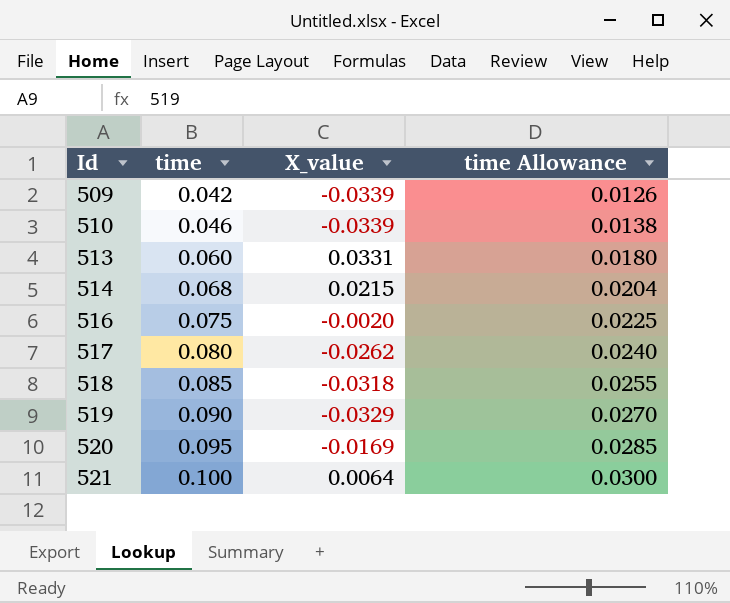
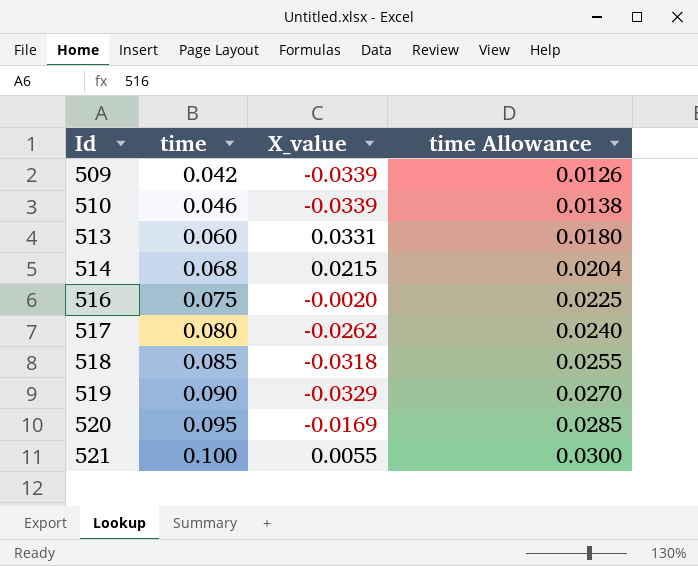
521 | X_value: 0.0064 -> 0.0055

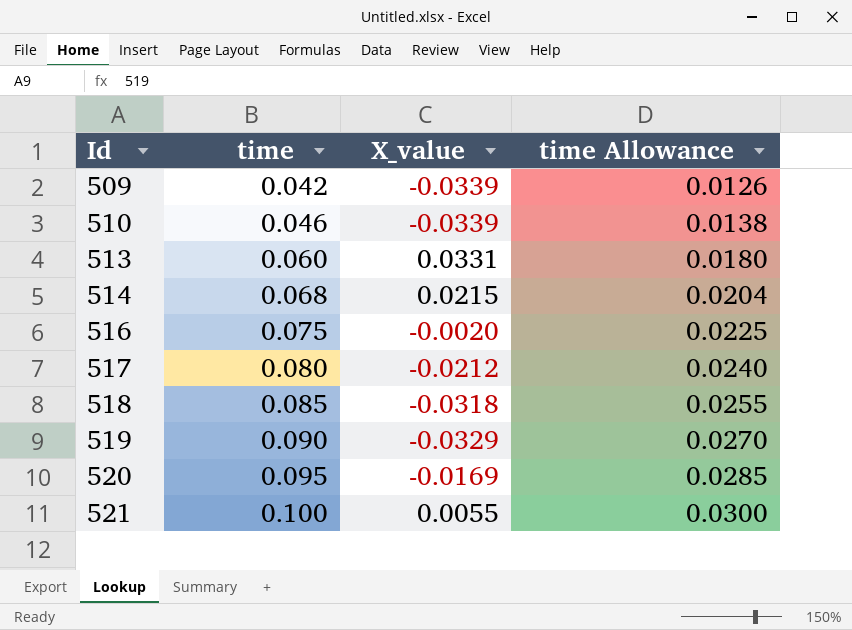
517 | X_value: -0.0262 -> -0.0212

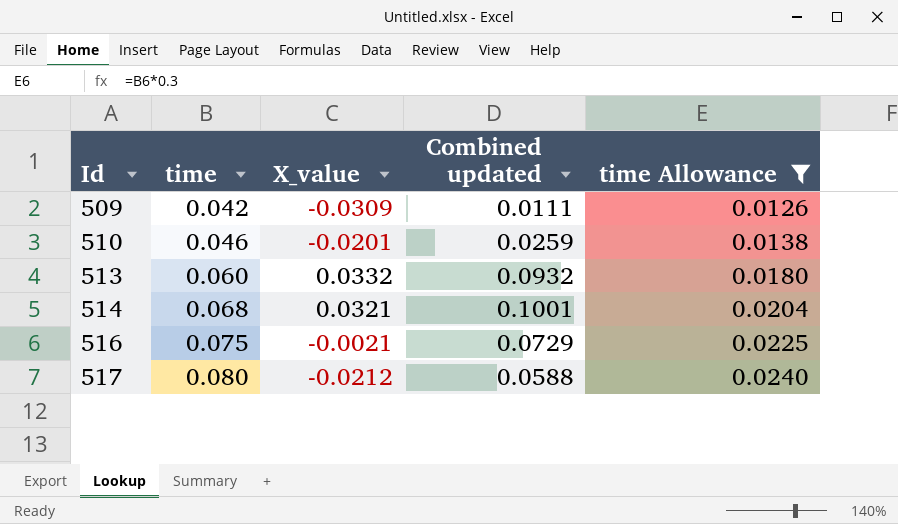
filter: none -> time Allowance <= 0.0240
column Combined updated | formula: none -> [time] + [X_value]
509 | X_value: -0.0339 -> -0.0309
510 | X_value: -0.0339 -> -0.0201
513 | X_value: 0.0331 -> 0.0332
514 | X_value: 0.0215 -> 0.0321
516 | X_value: -0.0020 -> -0.0021

